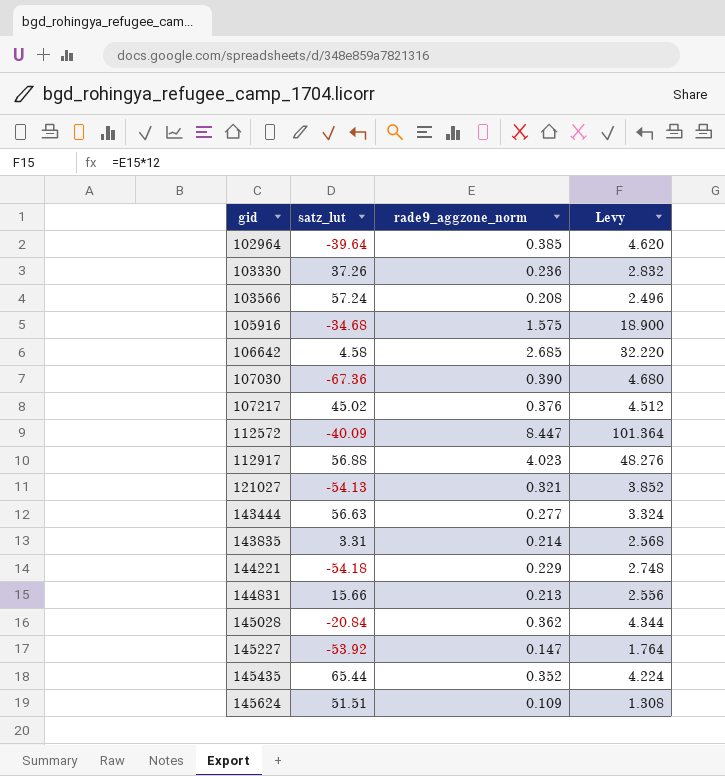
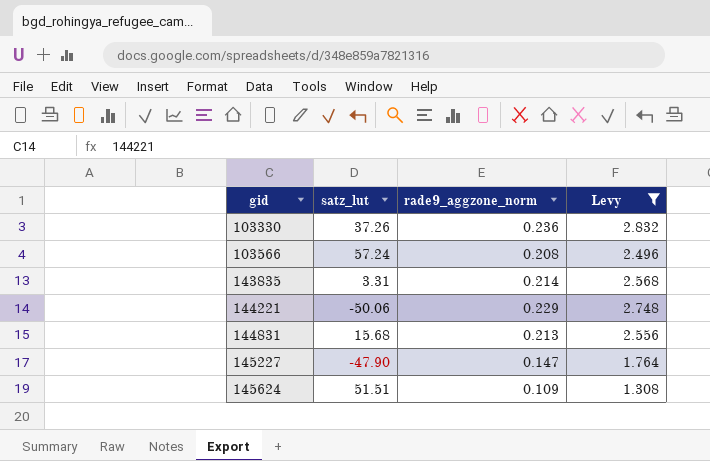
filter: none -> Levy <= 2.832
144221 | satz_lut: -54.18 -> -50.06
144831 | satz_lut: 15.66 -> 15.68
145227 | satz_lut: -53.92 -> -47.90

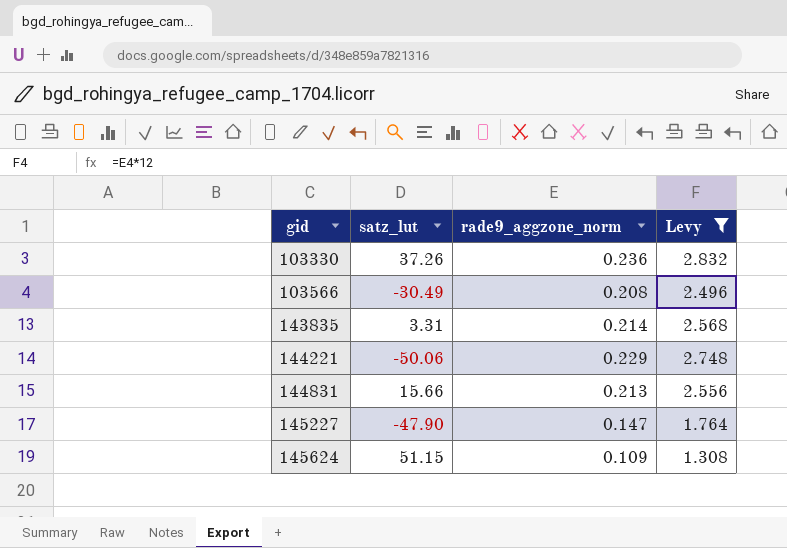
103566 | satz_lut: 57.24 -> -30.49
144831 | satz_lut: 15.68 -> 15.66
145624 | satz_lut: 51.51 -> 51.15

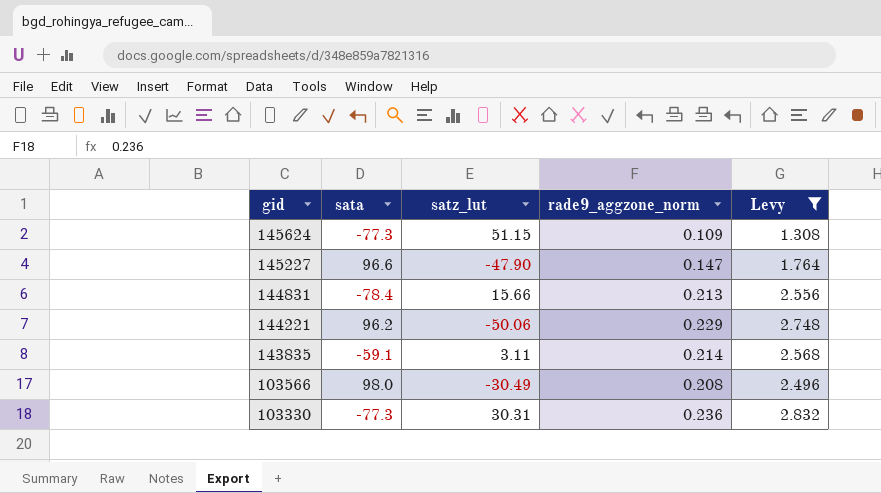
row order: gid ascending -> gid descending
column sata | position: none -> 2
143835 | satz_lut: 3.31 -> 3.11
103330 | satz_lut: 37.26 -> 30.31

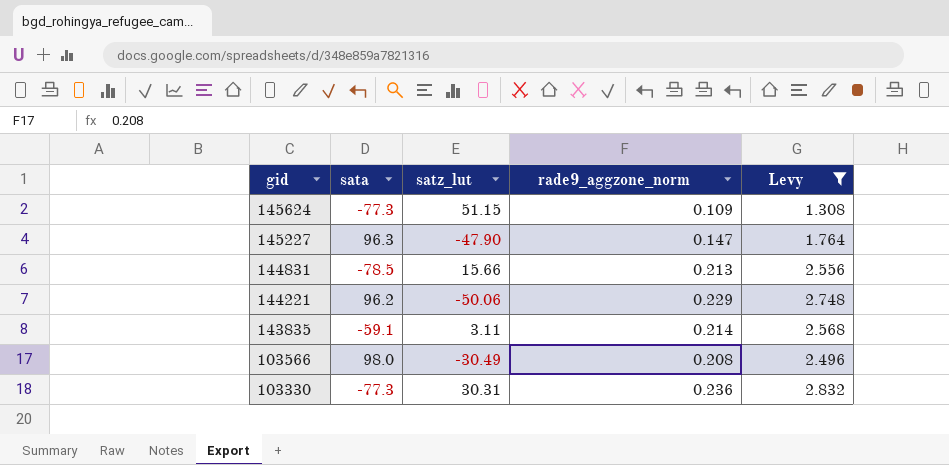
145227 | sata: 96.6 -> 96.3
144831 | sata: -78.4 -> -78.5

